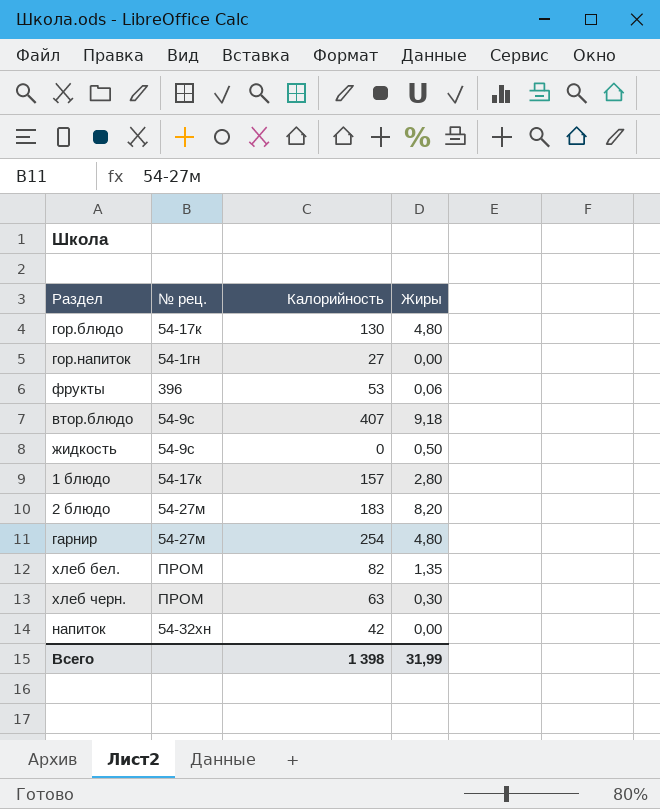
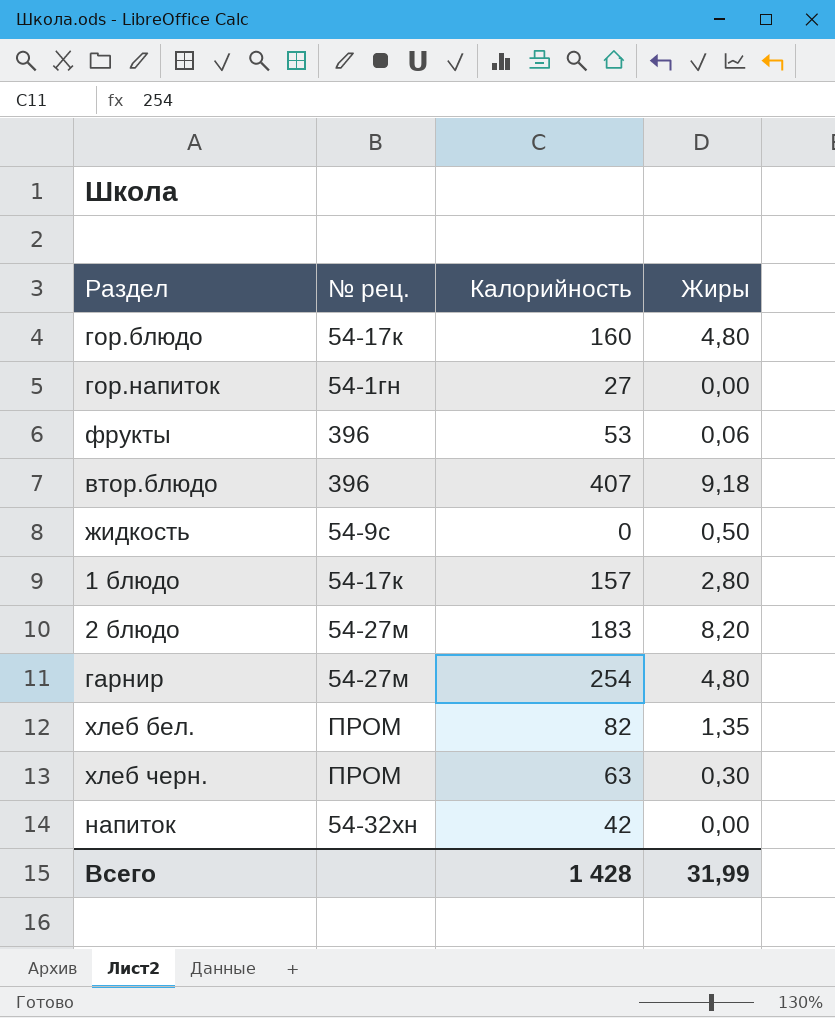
гор.блюдо | Калорийность: 130 -> 160
втор.блюдо | № рец.: 54-9с -> 396
Всего | Калорийность: 1 398 -> 1 428

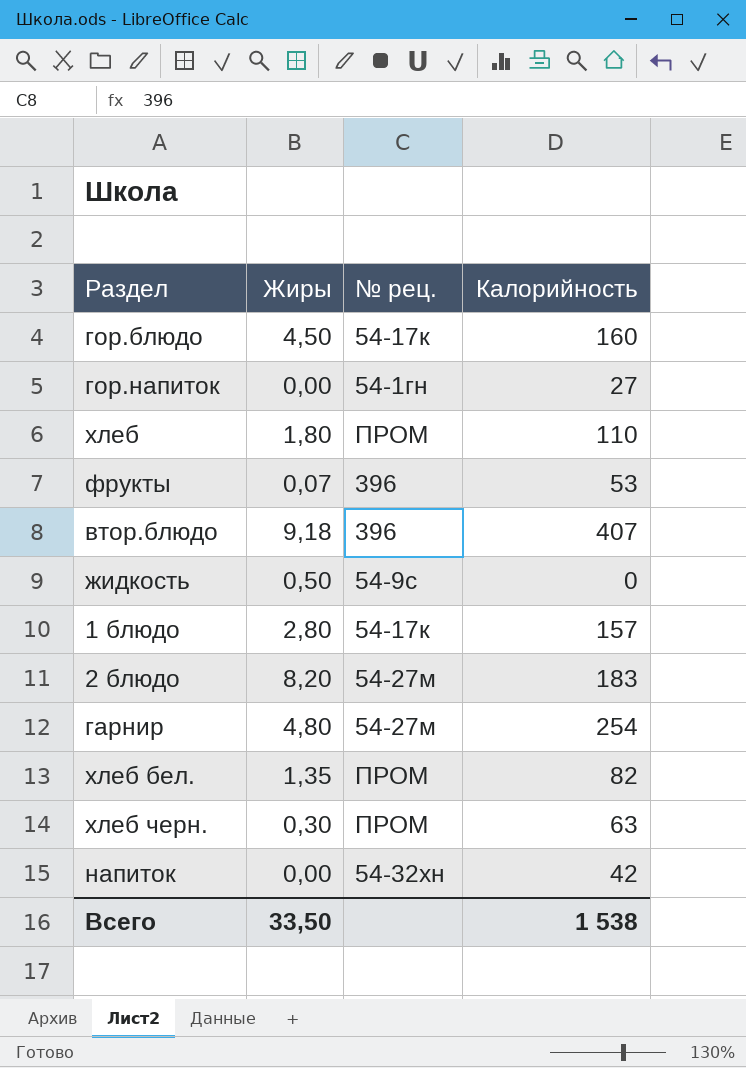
column Жиры | position: 4 -> 2
гор.блюдо | Жиры: 4,80 -> 4,50
row хлеб: none -> 1,80 | ПРОМ | 110
фрукты | Жиры: 0,06 -> 0,07
Всего | Жиры: 31,99 -> 33,50
Всего | Калорийность: 1 428 -> 1 538

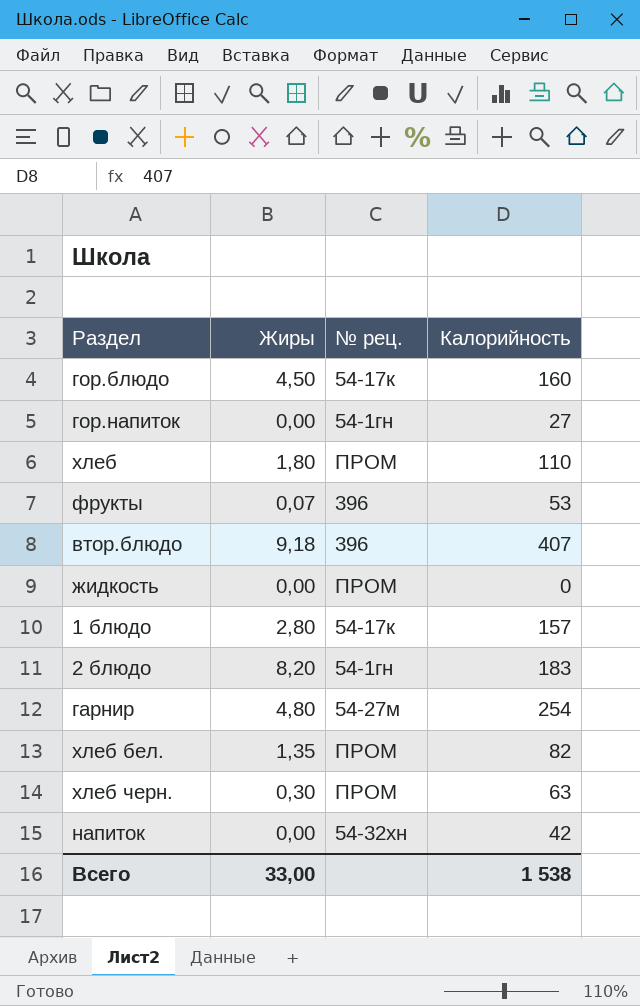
жидкость | Жиры: 0,50 -> 0,00
жидкость | № рец.: 54-9с -> ПРОМ
2 блюдо | № рец.: 54-27м -> 54-1гн
Всего | Жиры: 33,50 -> 33,00

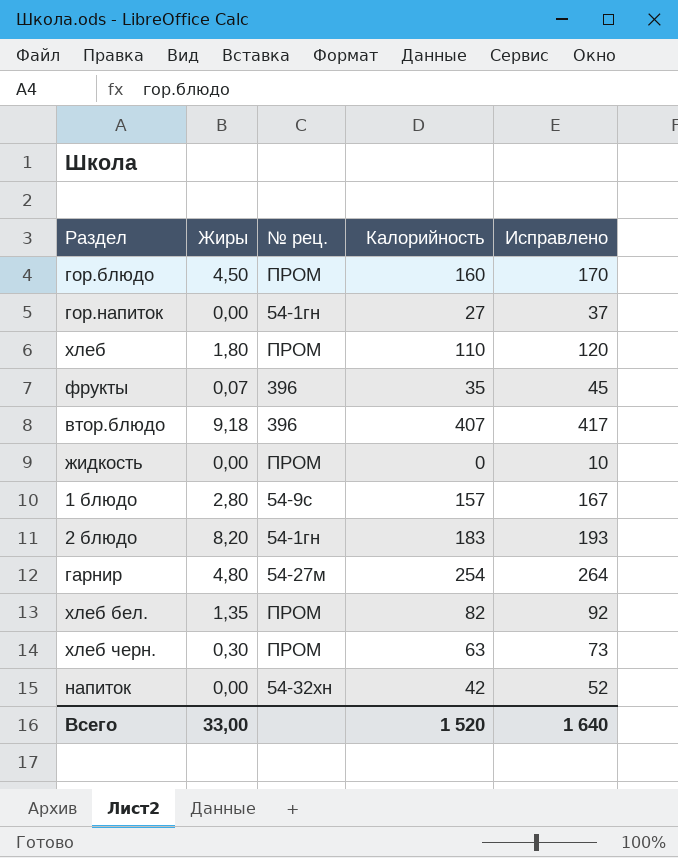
column Исправлено | formula: none -> [Калорийность] + 10
гор.блюдо | № рец.: 54-17к -> ПРОМ
фрукты | Калорийность: 53 -> 35
1 блюдо | № рец.: 54-17к -> 54-9с
Всего | Калорийность: 1 538 -> 1 520

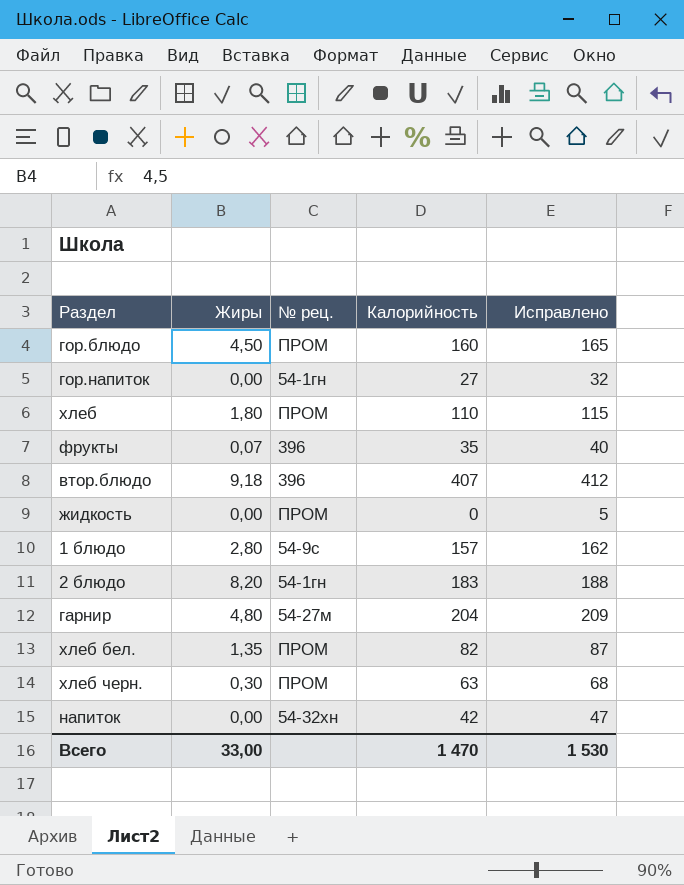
column Исправлено | formula: [Калорийность] + 10 -> [Калорийность] + 5
гарнир | Калорийность: 254 -> 204
Всего | Калорийность: 1 520 -> 1 470
Всего | Исправлено: 1 640 -> 1 530

